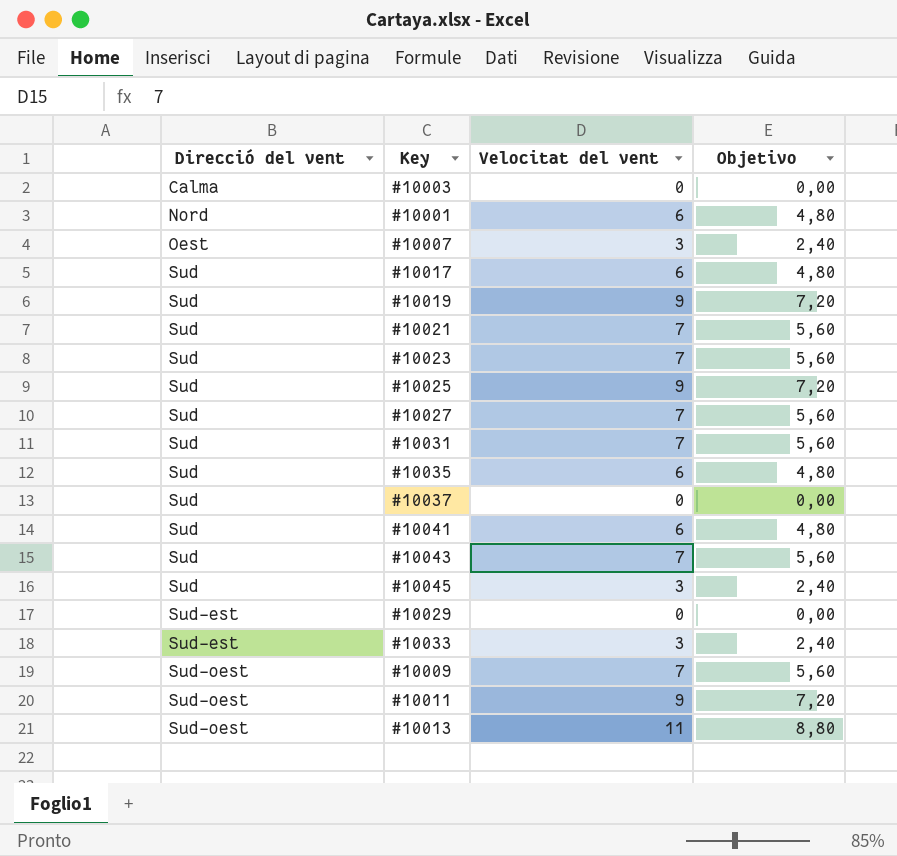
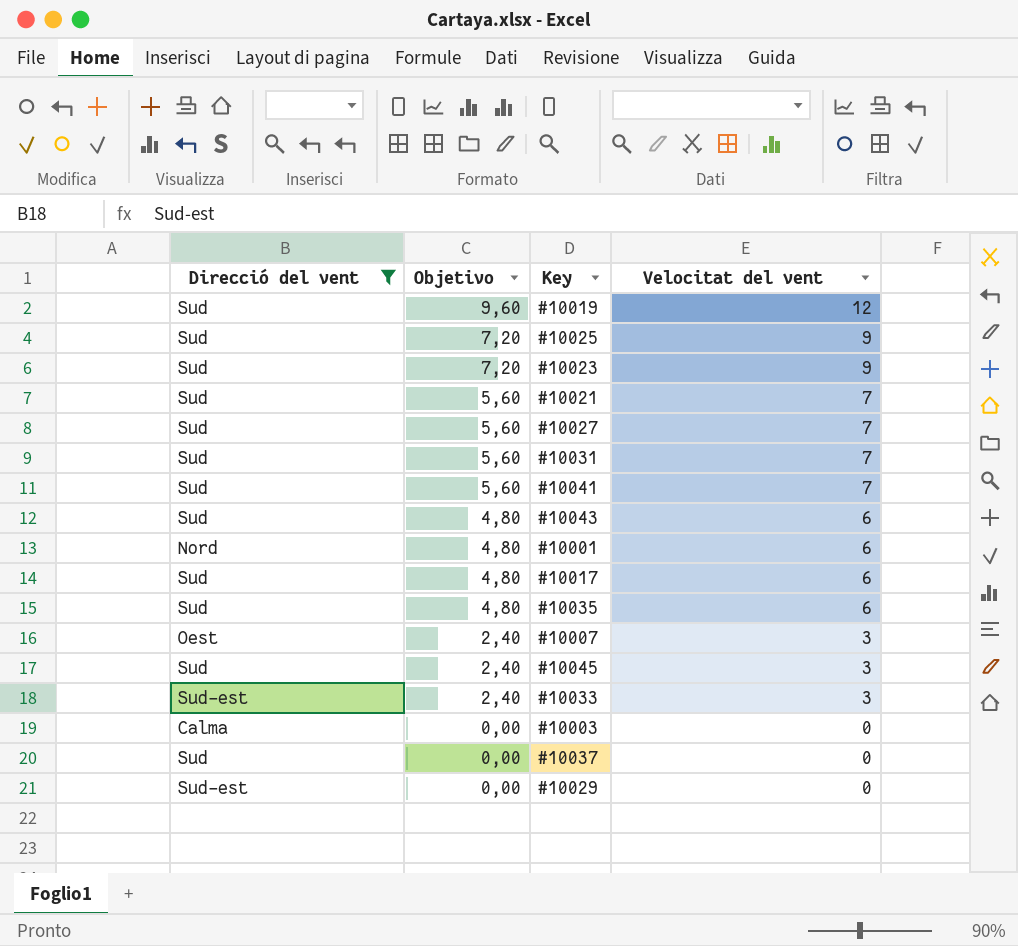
filter: none -> Direcció del vent != Sud-oest
row order: Direcció del vent ascending -> Objetivo descending
column Objetivo | position: 4 -> 2
#10019 | Objetivo: 7,20 -> 9,60
#10019 | Velocitat del vent: 9 -> 12
#10023 | Objetivo: 5,60 -> 7,20
#10023 | Velocitat del vent: 7 -> 9
#10041 | Objetivo: 4,80 -> 5,60
#10041 | Velocitat del vent: 6 -> 7
#10043 | Objetivo: 5,60 -> 4,80
#10043 | Velocitat del vent: 7 -> 6

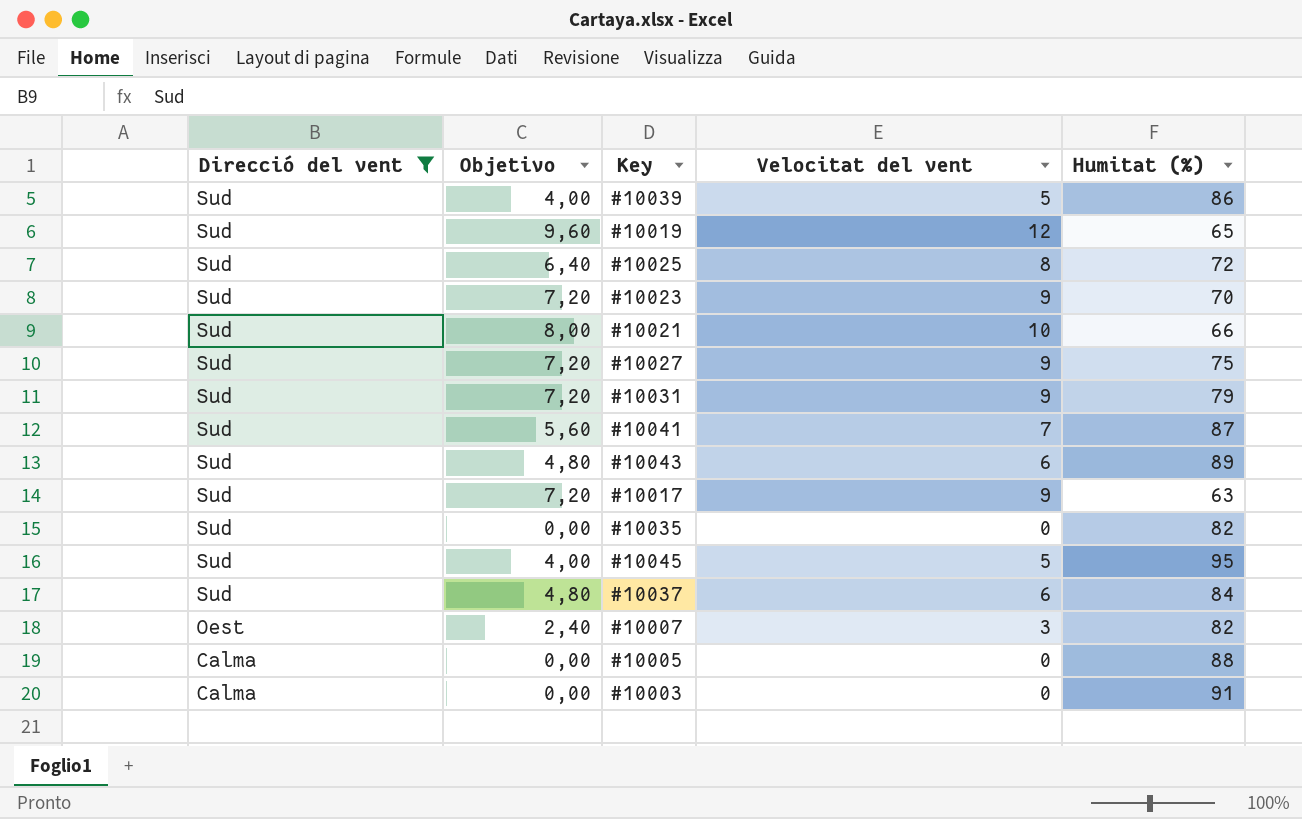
row order: Objetivo descending -> Direcció del vent descending
column Humitat (%) | position: none -> 5
row #10001: Nord | 4,80 | 6 -> none
row #10033: Sud-est | 2,40 | 3 -> none
row #10029: Sud-est | 0,00 | 0 -> none
row #10039: none -> Sud | 4,00 | 5 | 86
#10025 | Objetivo: 7,20 -> 6,40
#10025 | Velocitat del vent: 9 -> 8
#10021 | Objetivo: 5,60 -> 8,00
#10021 | Velocitat del vent: 7 -> 10
#10027 | Objetivo: 5,60 -> 7,20
#10027 | Velocitat del vent: 7 -> 9
#10031 | Objetivo: 5,60 -> 7,20
#10031 | Velocitat del vent: 7 -> 9
#10017 | Objetivo: 4,80 -> 7,20
#10017 | Velocitat del vent: 6 -> 9
#10035 | Objetivo: 4,80 -> 0,00
#10035 | Velocitat del vent: 6 -> 0
#10045 | Objetivo: 2,40 -> 4,00
#10045 | Velocitat del vent: 3 -> 5
#10037 | Objetivo: 0,00 -> 4,80
#10037 | Velocitat del vent: 0 -> 6
row #10005: none -> Calma | 0,00 | 0 | 88

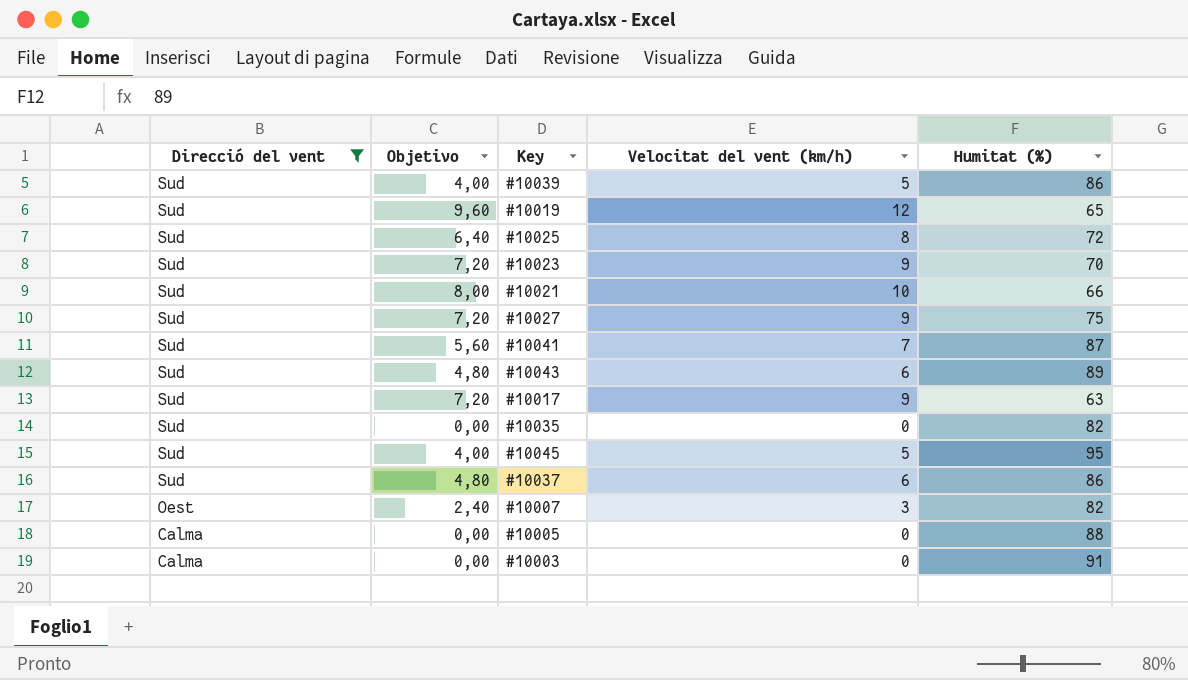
column name: Velocitat del vent -> Velocitat del vent (km/h)
row #10031: Sud | 7,20 | 9 | 79 -> none
#10037 | Humitat (%): 84 -> 86

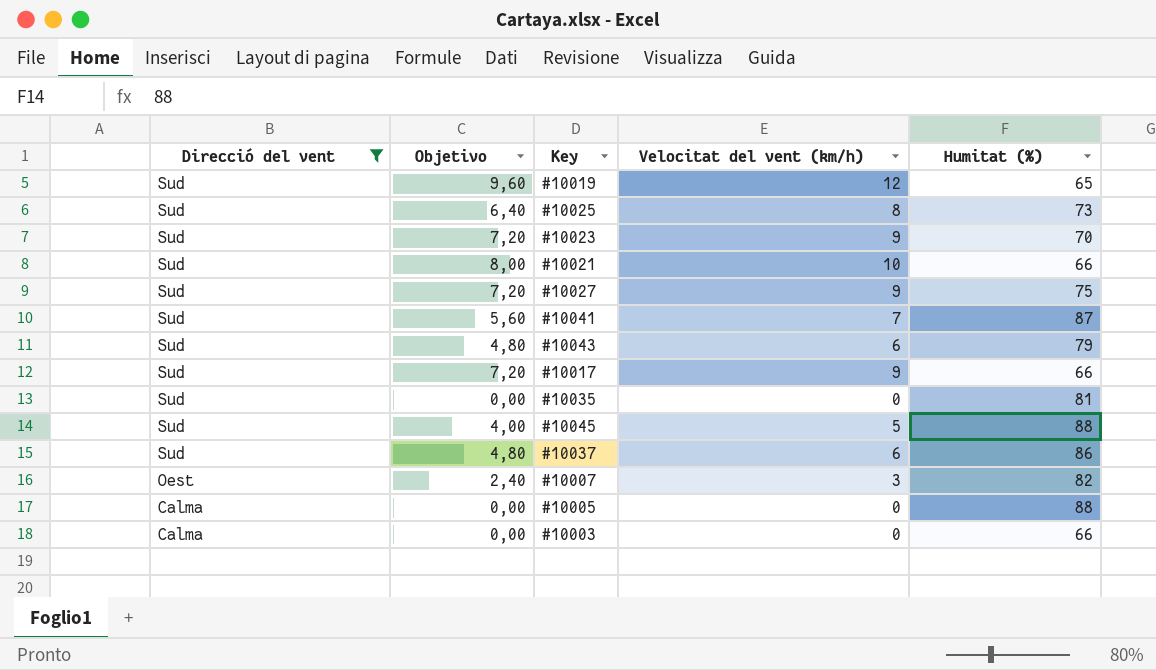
row #10039: Sud | 4,00 | 5 | 86 -> none
#10025 | Humitat (%): 72 -> 73
#10043 | Humitat (%): 89 -> 79
#10017 | Humitat (%): 63 -> 66
#10035 | Humitat (%): 82 -> 81
#10045 | Humitat (%): 95 -> 88
#10003 | Humitat (%): 91 -> 66

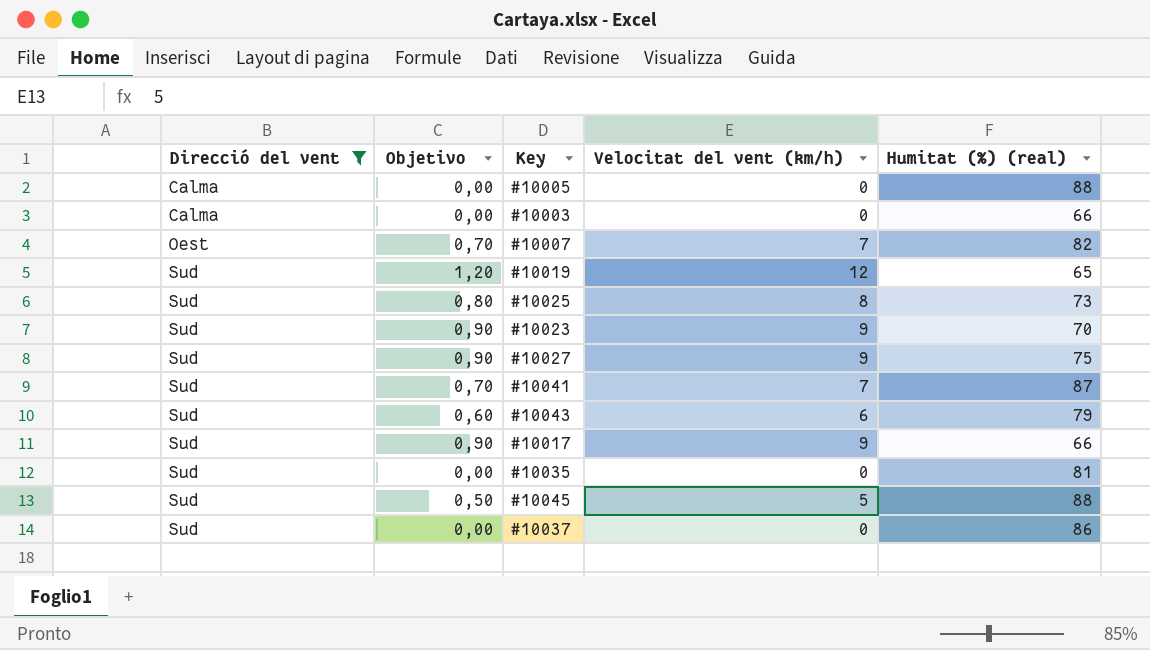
row order: Direcció del vent descending -> Direcció del vent ascending
column Objetivo | formula: [Velocitat del vent (km/h)] * 0,8 -> [Velocitat del vent (km/h)] * 0,1
column name: Humitat (%) -> Humitat (%) (real)
row #10021: Sud | 8,00 | 10 | 66 -> none
#10007 | Velocitat del vent (km/h): 3 -> 7
#10037 | Velocitat del vent (km/h): 6 -> 0

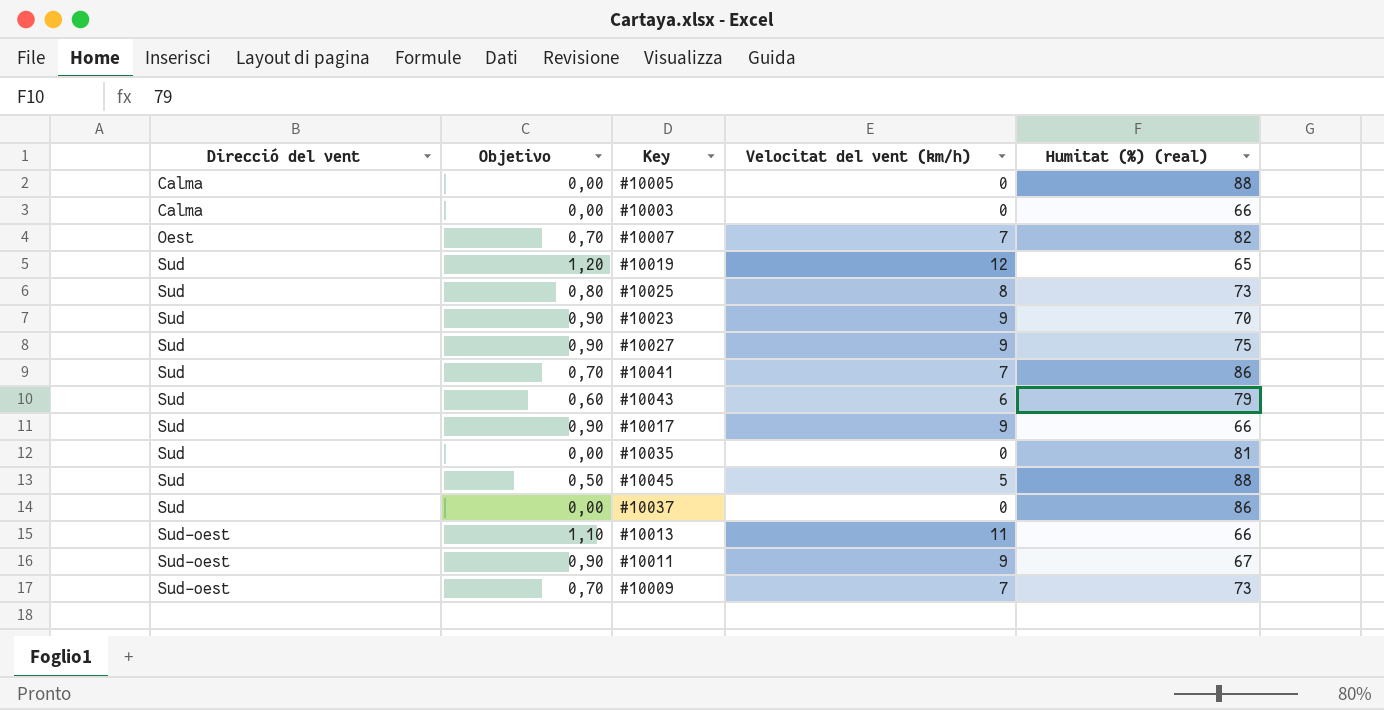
filter: Direcció del vent != Sud-oest -> none
#10041 | Humitat (%) (real): 87 -> 86

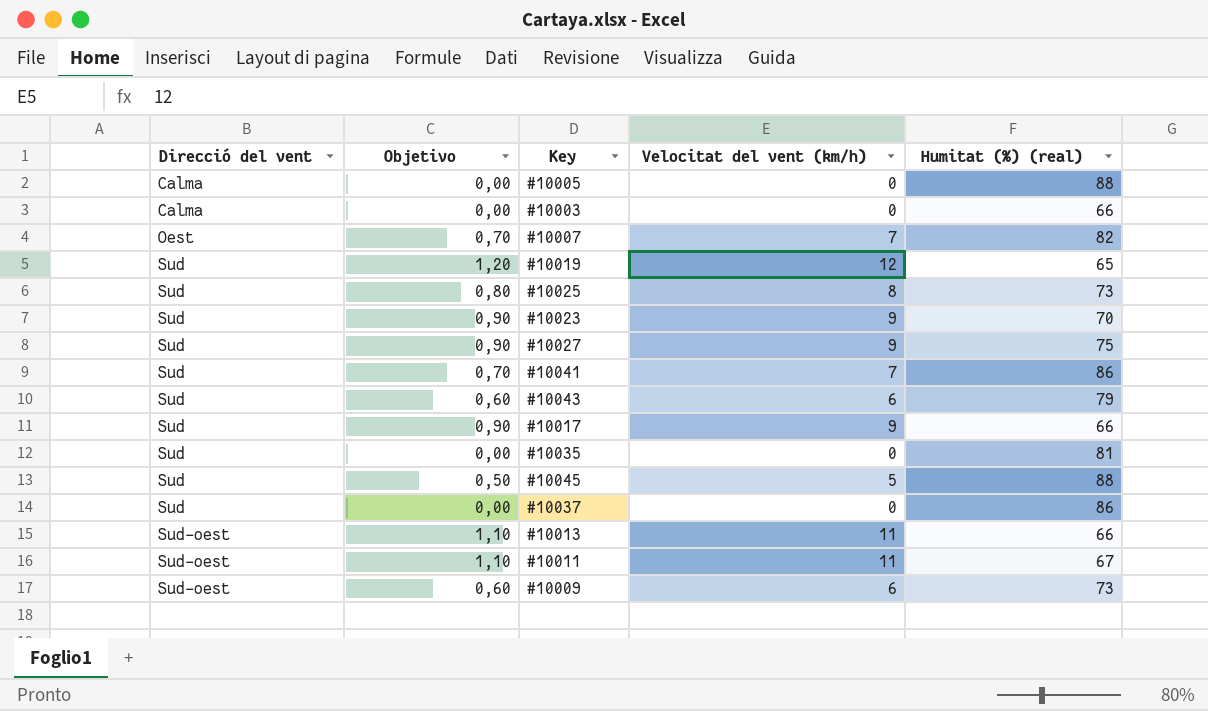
#10011 | Objetivo: 0,90 -> 1,10
#10011 | Velocitat del vent (km/h): 9 -> 11
#10009 | Objetivo: 0,70 -> 0,60
#10009 | Velocitat del vent (km/h): 7 -> 6

